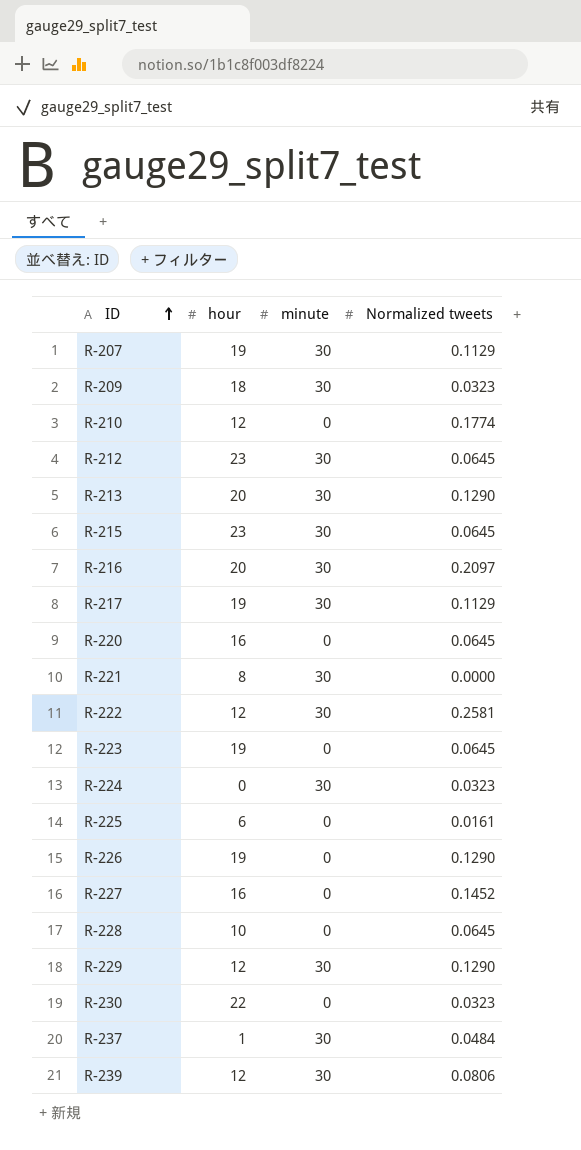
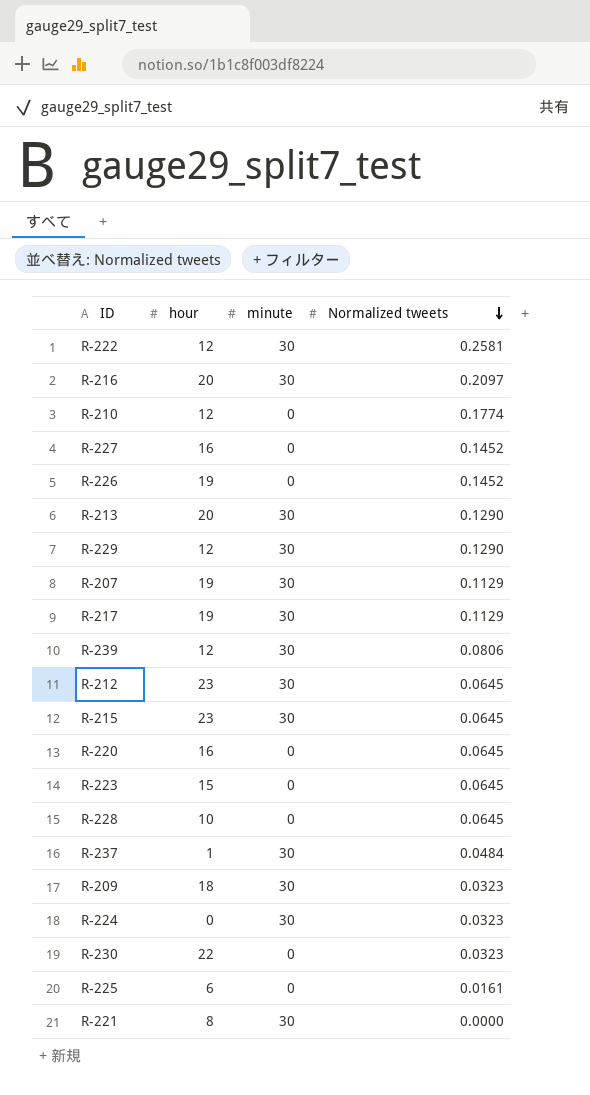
row order: ID ascending -> Normalized tweets descending
R-226 | Normalized tweets: 0.1290 -> 0.1452
R-223 | hour: 19 -> 15

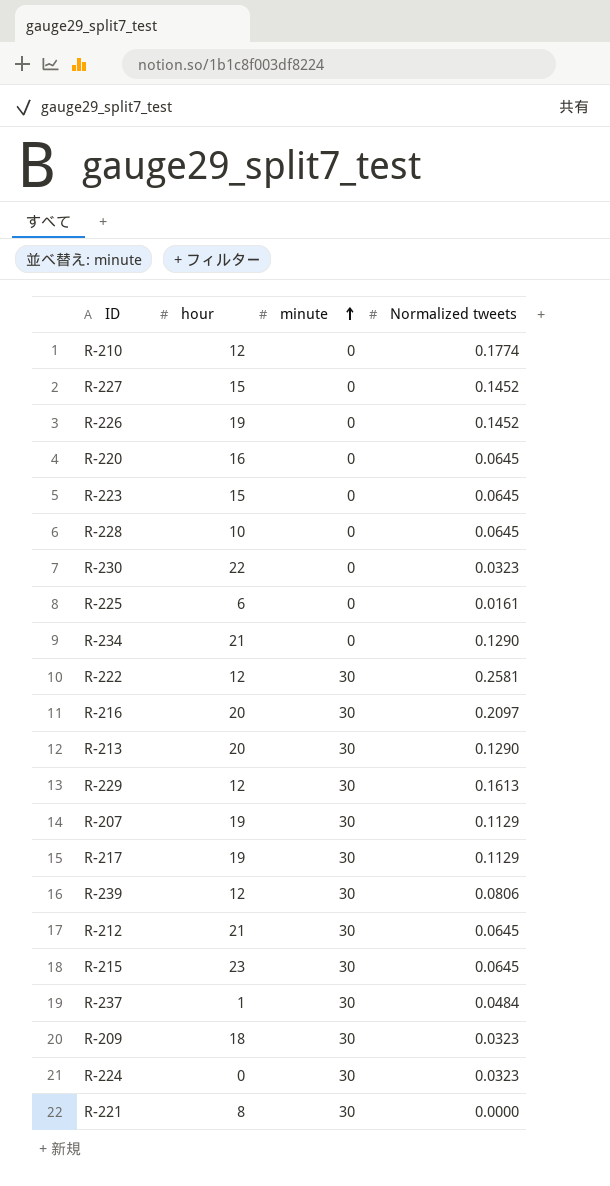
row order: Normalized tweets descending -> minute ascending
R-227 | hour: 16 -> 15
row R-234: none -> 21 | 0 | 0.1290
R-229 | Normalized tweets: 0.1290 -> 0.1613
R-212 | hour: 23 -> 21

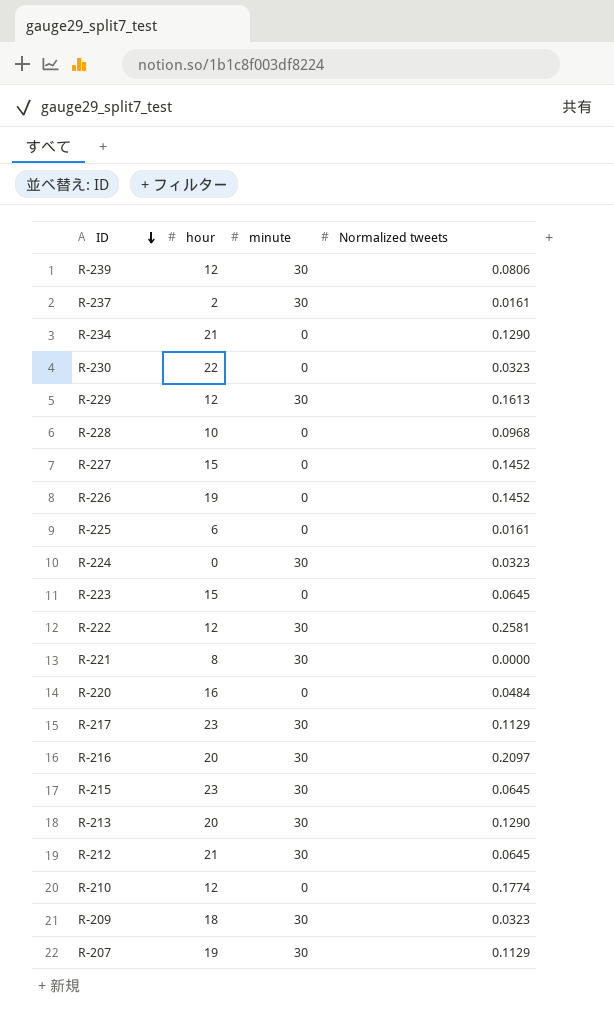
row order: minute ascending -> ID descending
R-237 | hour: 1 -> 2
R-237 | Normalized tweets: 0.0484 -> 0.0161
R-228 | Normalized tweets: 0.0645 -> 0.0968
R-220 | Normalized tweets: 0.0645 -> 0.0484
R-217 | hour: 19 -> 23

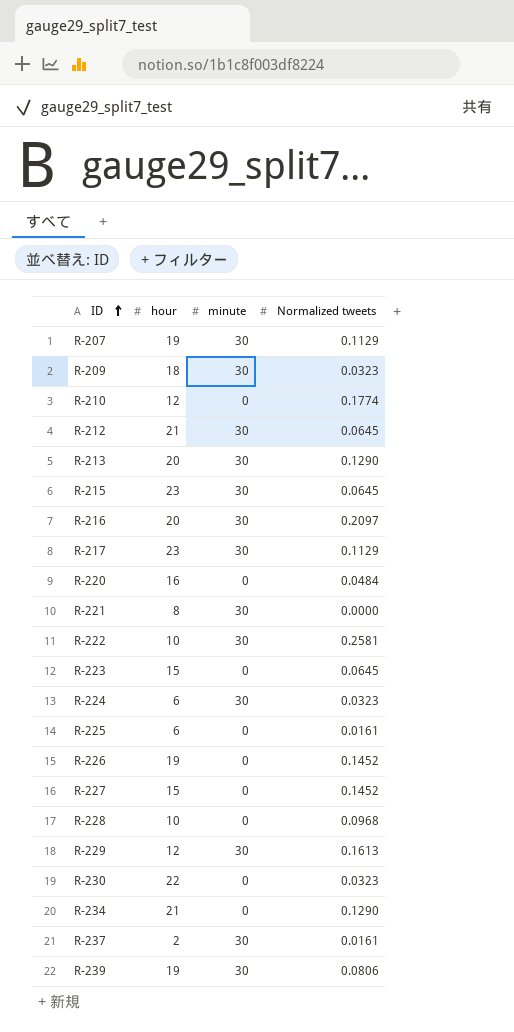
row order: ID descending -> ID ascending
R-222 | hour: 12 -> 10
R-224 | hour: 0 -> 6
R-239 | hour: 12 -> 19

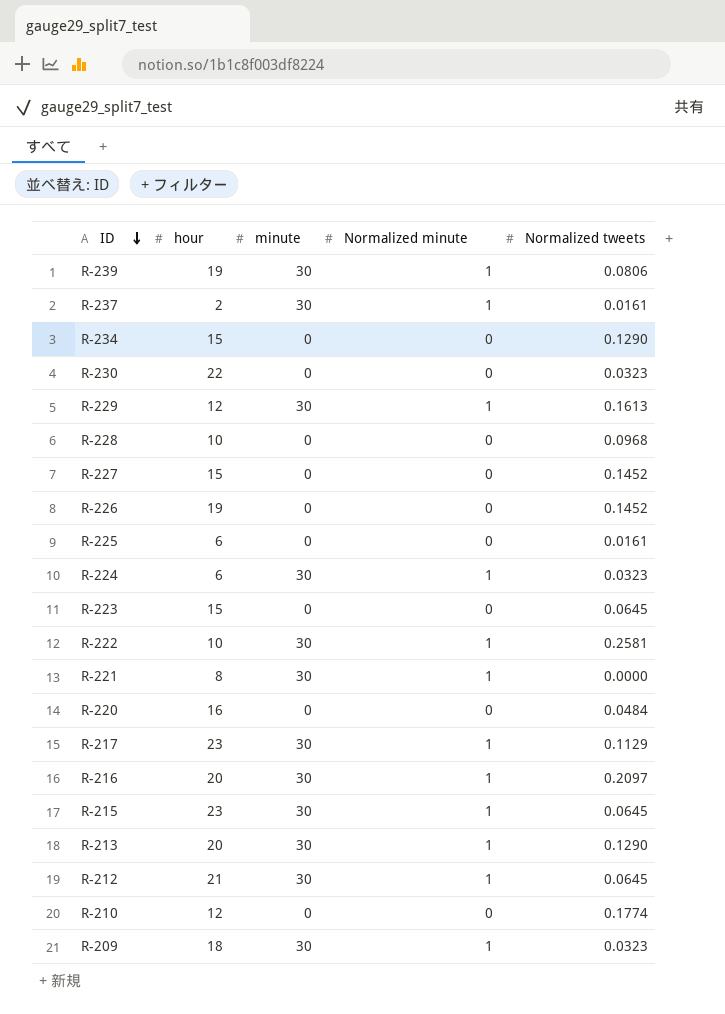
row order: ID ascending -> ID descending
column Normalized minute | position: none -> 4
row R-207: 19 | 30 | 0.1129 -> none
R-234 | hour: 21 -> 15

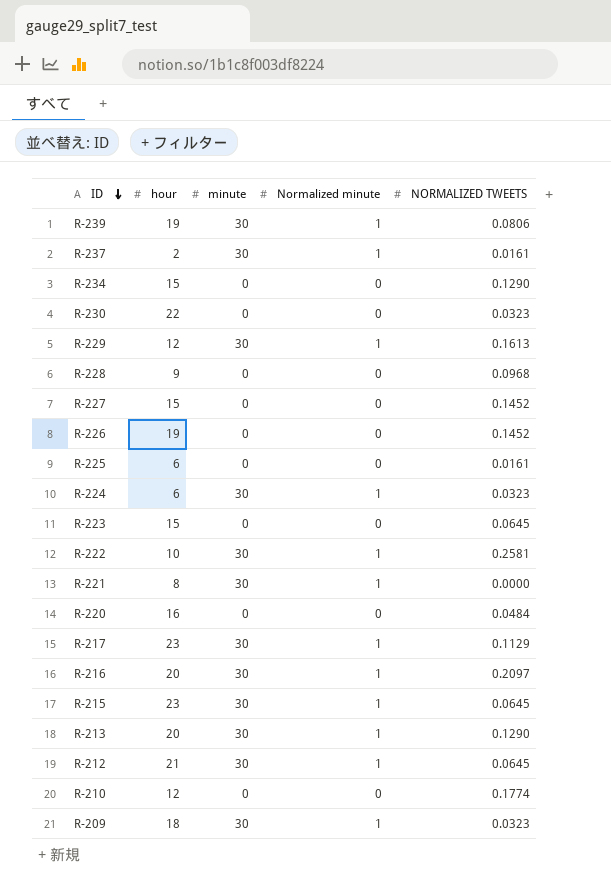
column name: Normalized tweets -> NORMALIZED TWEETS
R-228 | hour: 10 -> 9

